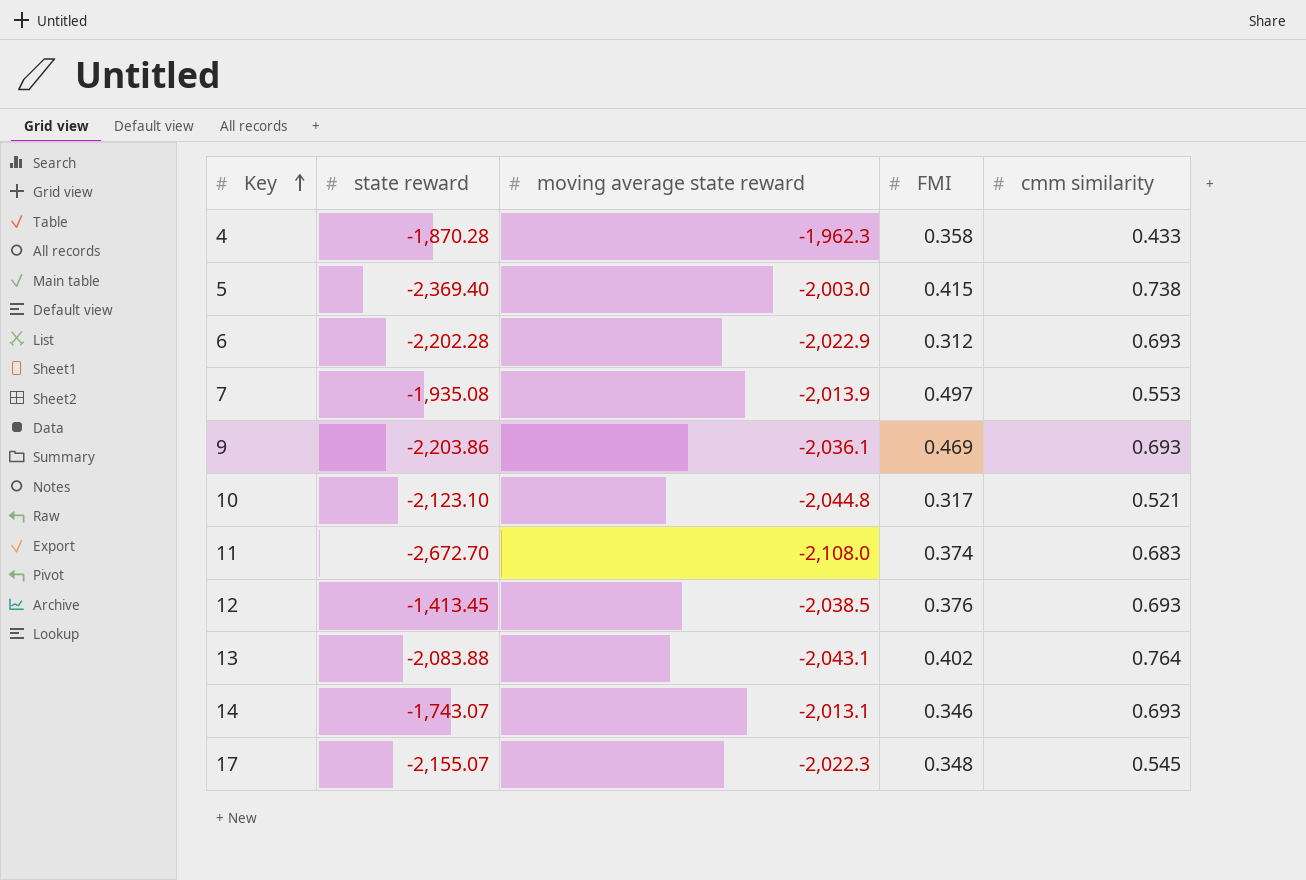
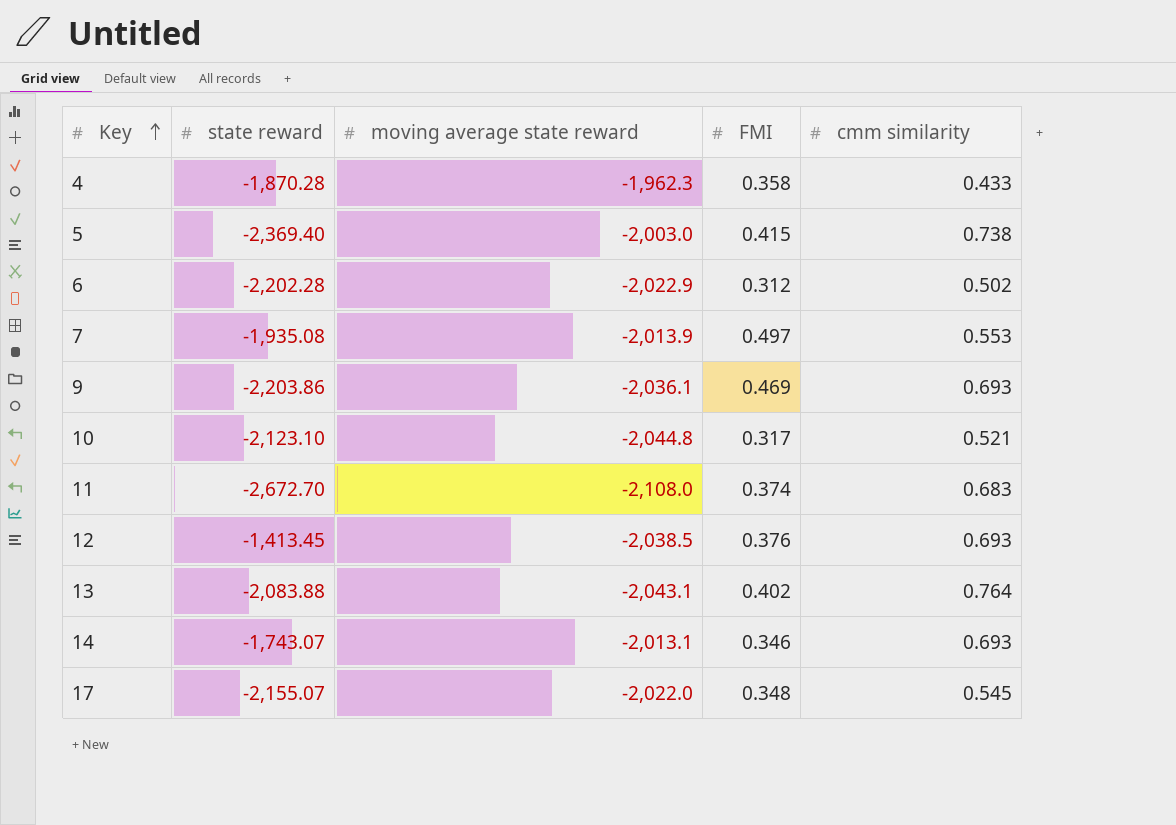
6 | cmm similarity: 0.693 -> 0.502
17 | moving average state reward: -2,022.3 -> -2,022.0

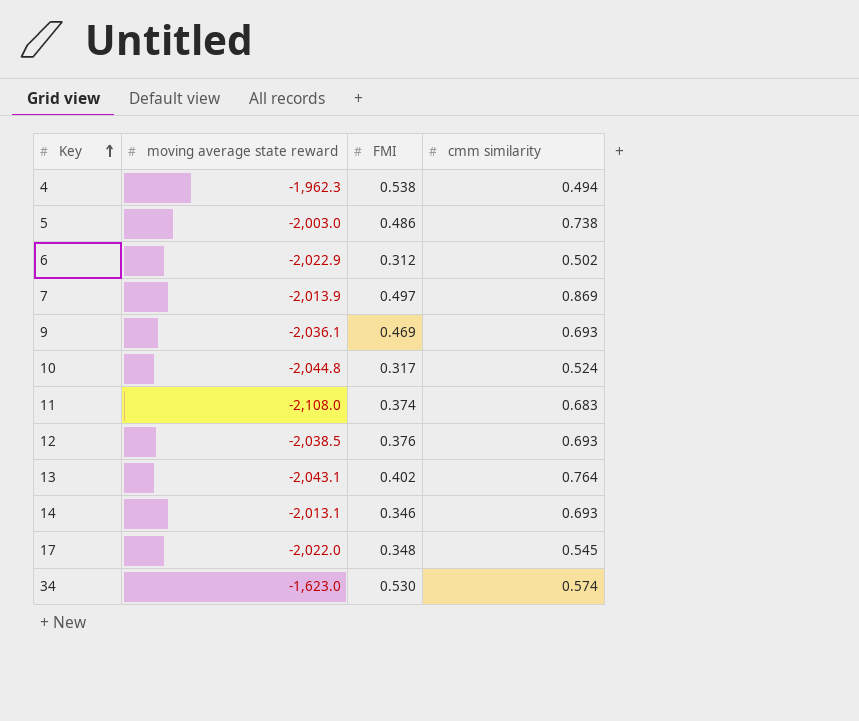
column state reward | position: 2 -> none
4 | FMI: 0.358 -> 0.538
4 | cmm similarity: 0.433 -> 0.494
5 | FMI: 0.415 -> 0.486
7 | cmm similarity: 0.553 -> 0.869
10 | cmm similarity: 0.521 -> 0.524
row 34: none -> -1,623.0 | 0.530 | 0.574

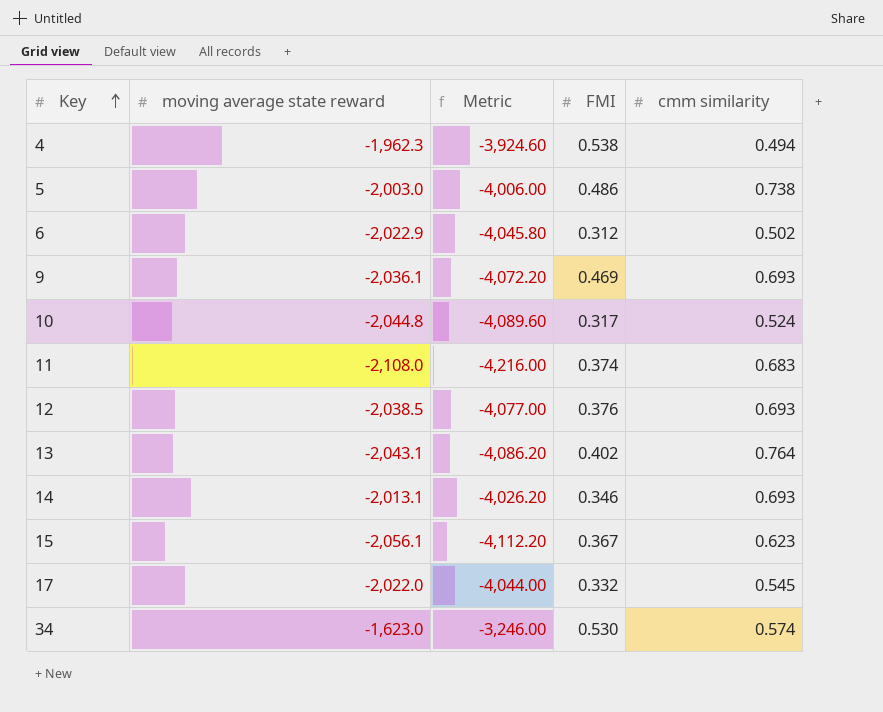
column Metric | formula: none -> [moving average state reward] * 2
row 7: -2,013.9 | 0.497 | 0.869 -> none
row 15: none -> -2,056.1 | -4,112.20 | 0.367 | 0.623
17 | FMI: 0.348 -> 0.332

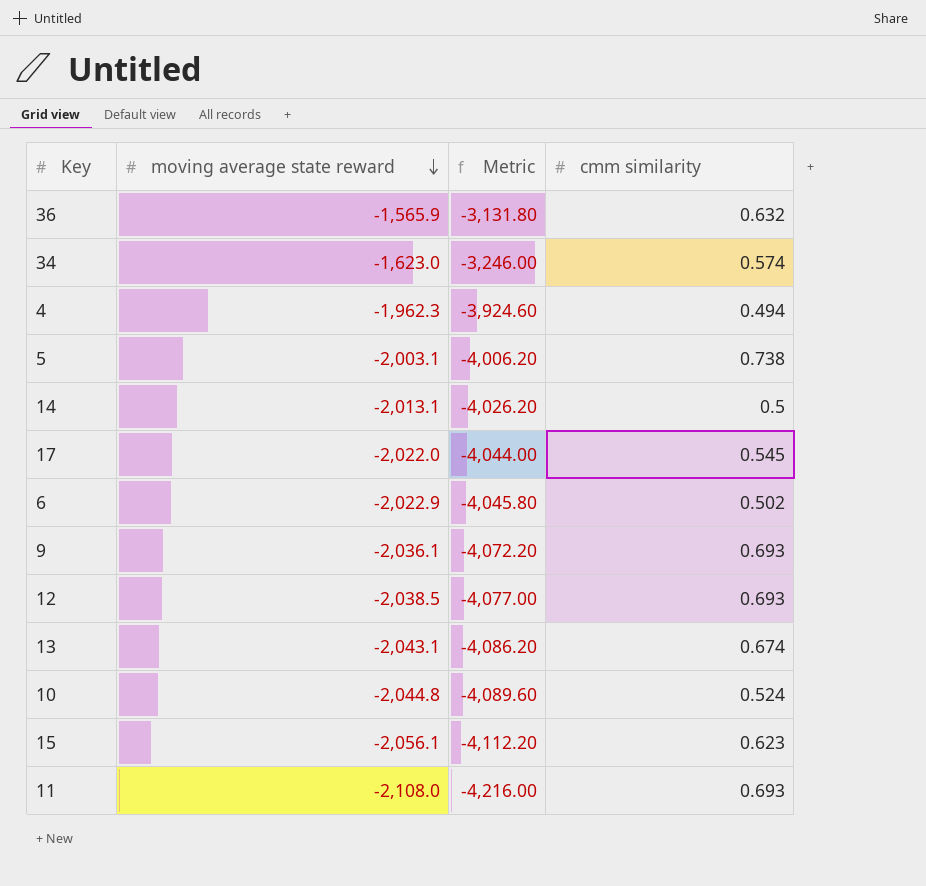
row order: Key ascending -> moving average state reward descending
column FMI | position: 4 -> none
row 36: none -> -1,565.9 | -3,131.80 | 0.632
5 | moving average state reward: -2,003.0 -> -2,003.1
5 | Metric: -4,006.00 -> -4,006.20
14 | cmm similarity: 0.693 -> 0.5
13 | cmm similarity: 0.764 -> 0.674
11 | cmm similarity: 0.683 -> 0.693

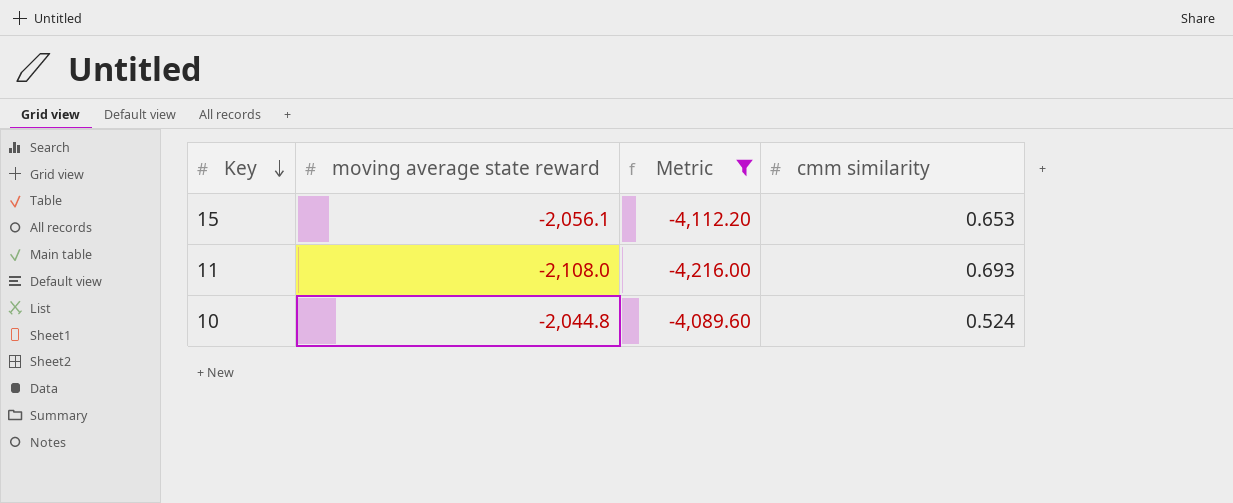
filter: none -> Metric <= -4,089.60
row order: moving average state reward descending -> Key descending
15 | cmm similarity: 0.623 -> 0.653

